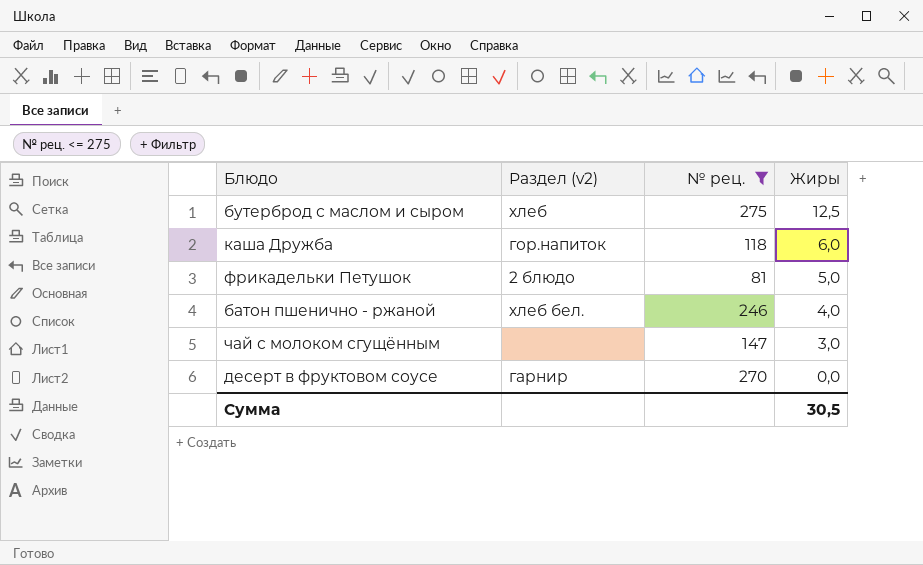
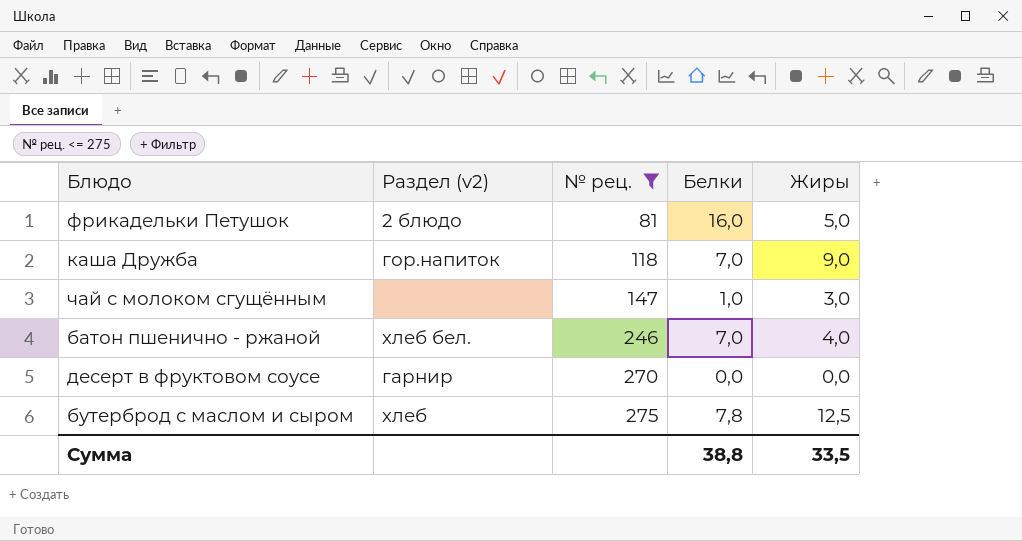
row order: Жиры descending -> № рец. ascending
column Белки | position: none -> 4
каша Дружба | Жиры: 6,0 -> 9,0
Сумма | Жиры: 30,5 -> 33,5

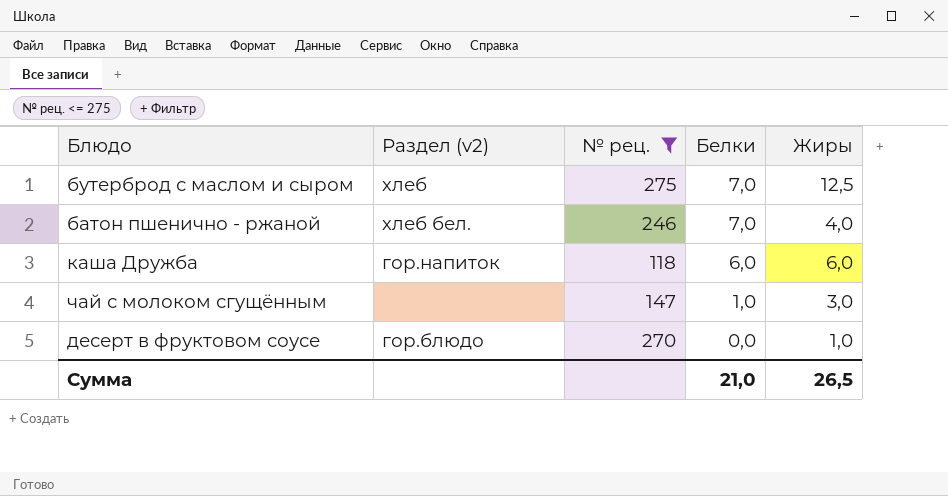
row order: № рец. ascending -> Белки descending
row фрикадельки Петушок: 2 блюдо | 81 | 16,0 | 5,0 -> none
бутерброд с маслом и сыром | Белки: 7,8 -> 7,0
каша Дружба | Белки: 7,0 -> 6,0
каша Дружба | Жиры: 9,0 -> 6,0
десерт в фруктовом соусе | Раздел (v2): гарнир -> гор.блюдо
десерт в фруктовом соусе | Жиры: 0,0 -> 1,0
Сумма | Белки: 38,8 -> 21,0
Сумма | Жиры: 33,5 -> 26,5

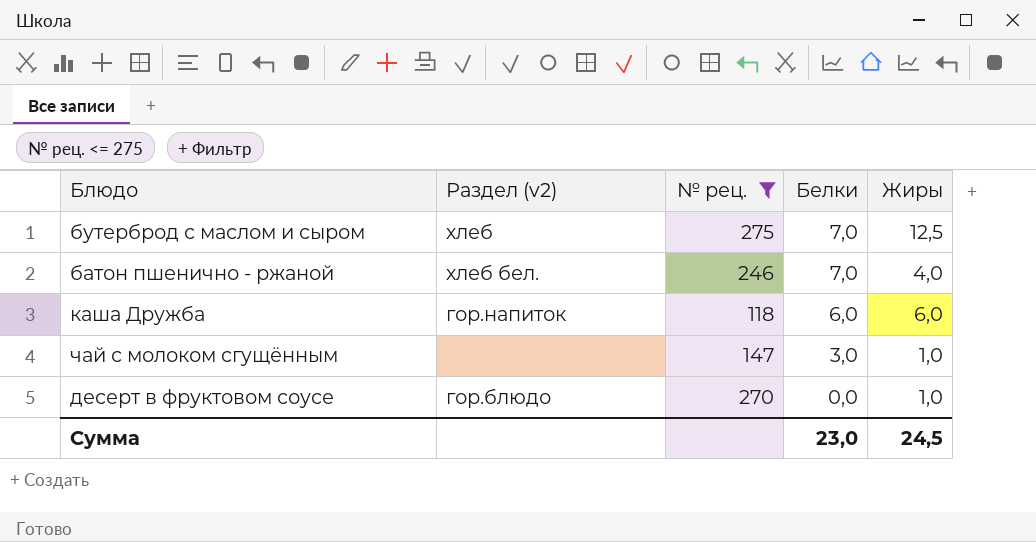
чай с молоком сгущённым | Белки: 1,0 -> 3,0
чай с молоком сгущённым | Жиры: 3,0 -> 1,0
Сумма | Белки: 21,0 -> 23,0
Сумма | Жиры: 26,5 -> 24,5

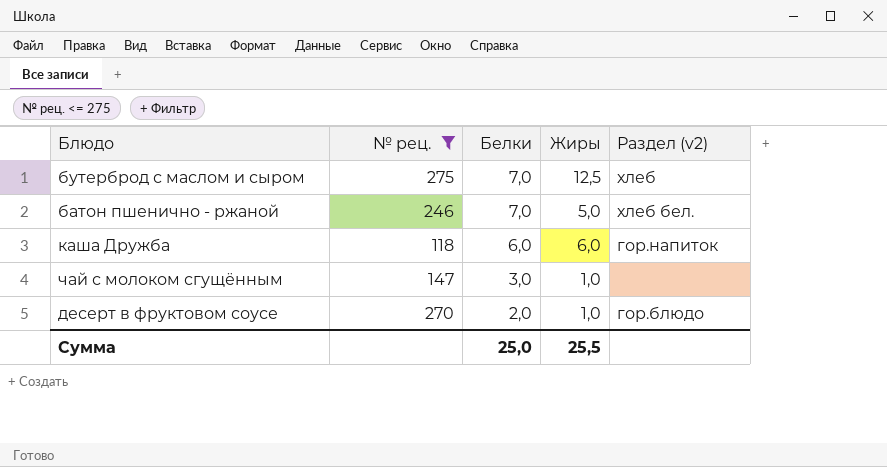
column Раздел (v2) | position: 2 -> 5
батон пшенично - ржаной | Жиры: 4,0 -> 5,0
десерт в фруктовом соусе | Белки: 0,0 -> 2,0
Сумма | Белки: 23,0 -> 25,0
Сумма | Жиры: 24,5 -> 25,5

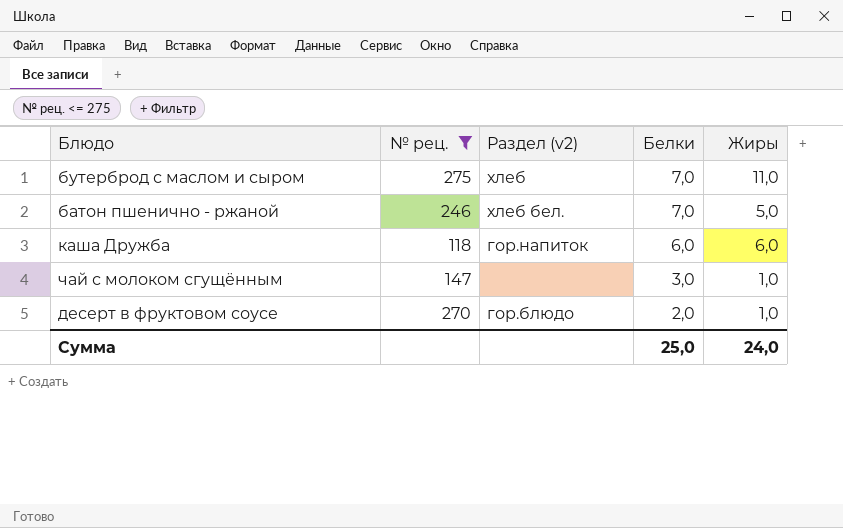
column Раздел (v2) | position: 5 -> 3
бутерброд с маслом и сыром | Жиры: 12,5 -> 11,0
Сумма | Жиры: 25,5 -> 24,0

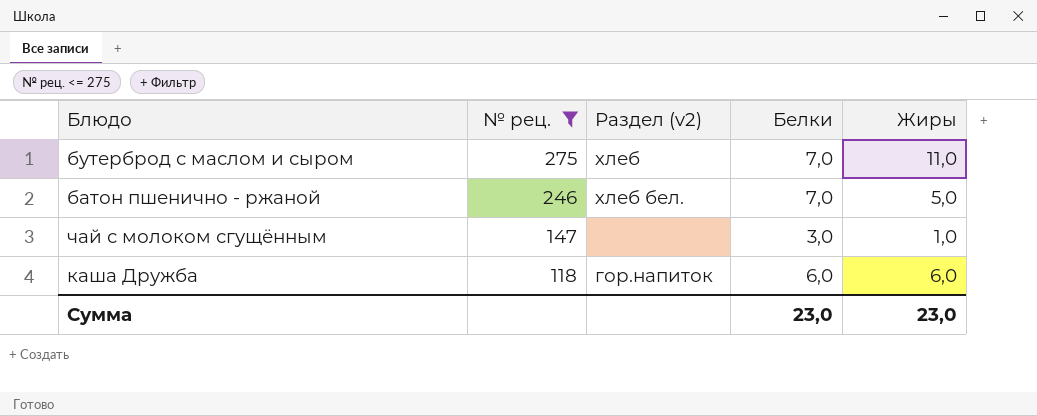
row order: Белки descending -> № рец. descending
row десерт в фруктовом соусе: 270 | гор.блюдо | 2,0 | 1,0 -> none
Сумма | Белки: 25,0 -> 23,0
Сумма | Жиры: 24,0 -> 23,0

